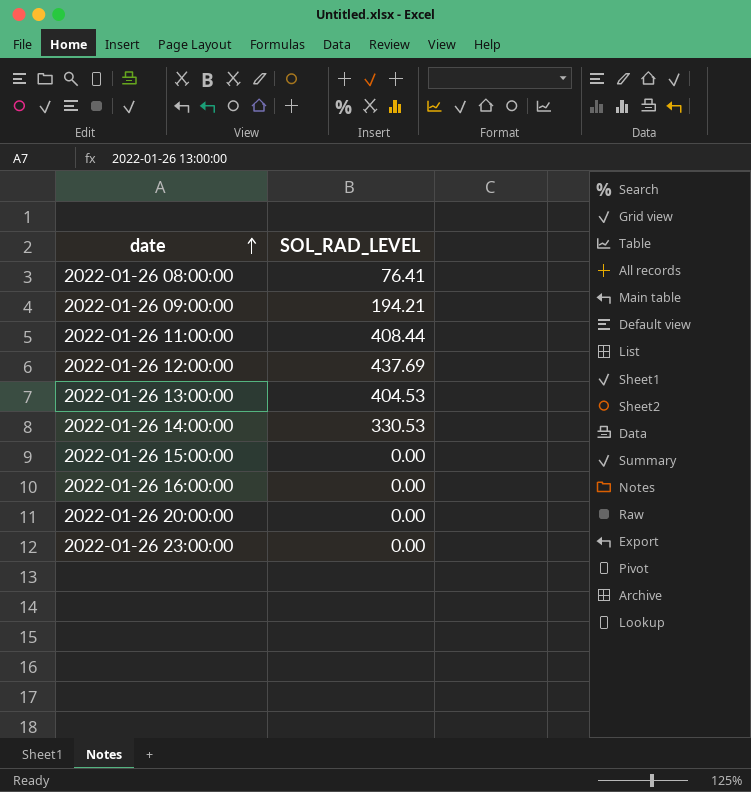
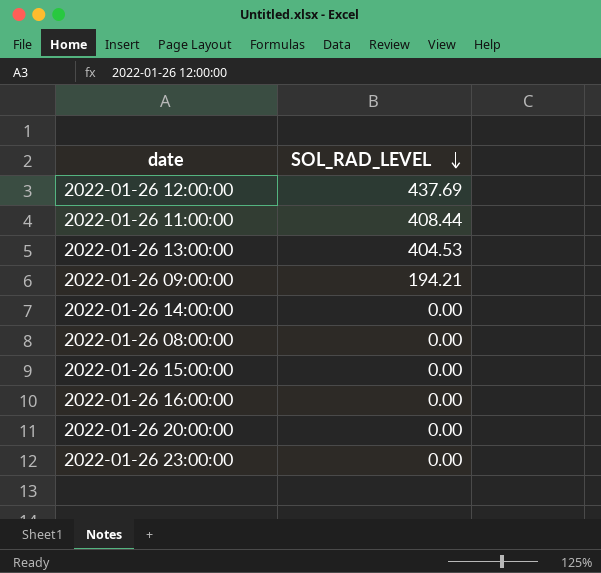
row order: date ascending -> SOL_RAD_LEVEL descending
2022-01-26 14:00:00 | SOL_RAD_LEVEL: 330.53 -> 0.00
2022-01-26 08:00:00 | SOL_RAD_LEVEL: 76.41 -> 0.00

